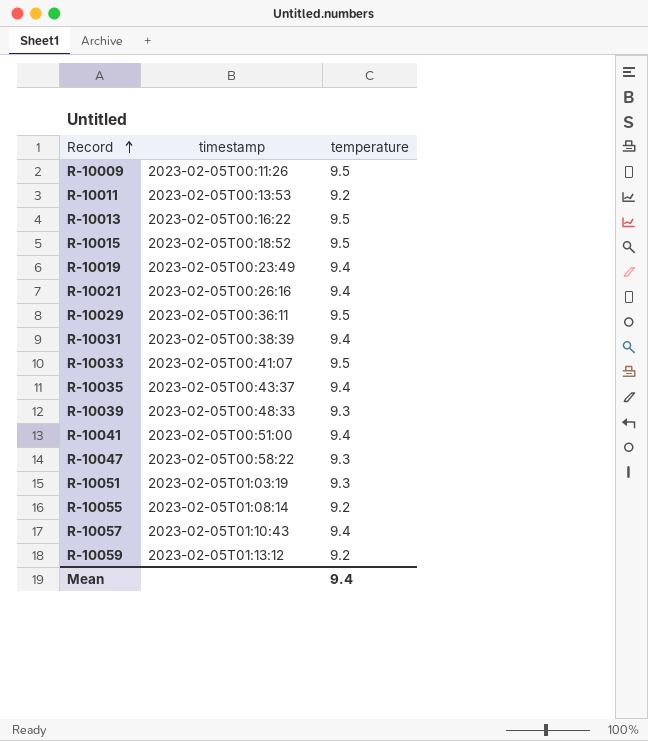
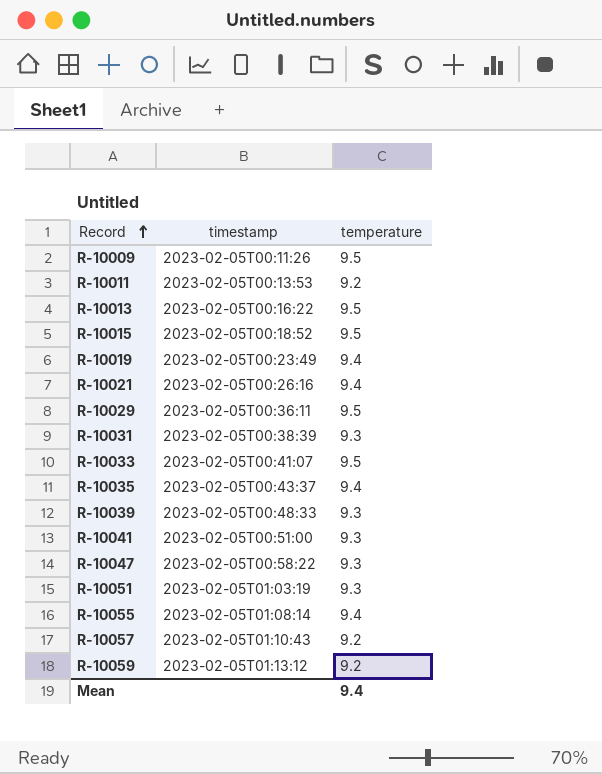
R-10031 | temperature: 9.4 -> 9.3
R-10041 | temperature: 9.4 -> 9.3
R-10055 | temperature: 9.2 -> 9.4
R-10057 | temperature: 9.4 -> 9.2

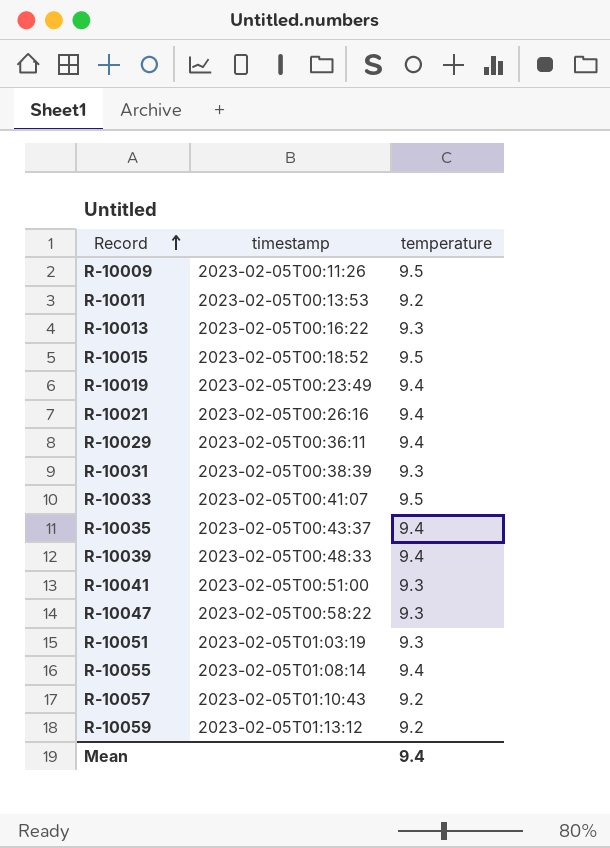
R-10013 | temperature: 9.5 -> 9.3
R-10029 | temperature: 9.5 -> 9.4
R-10039 | temperature: 9.3 -> 9.4

